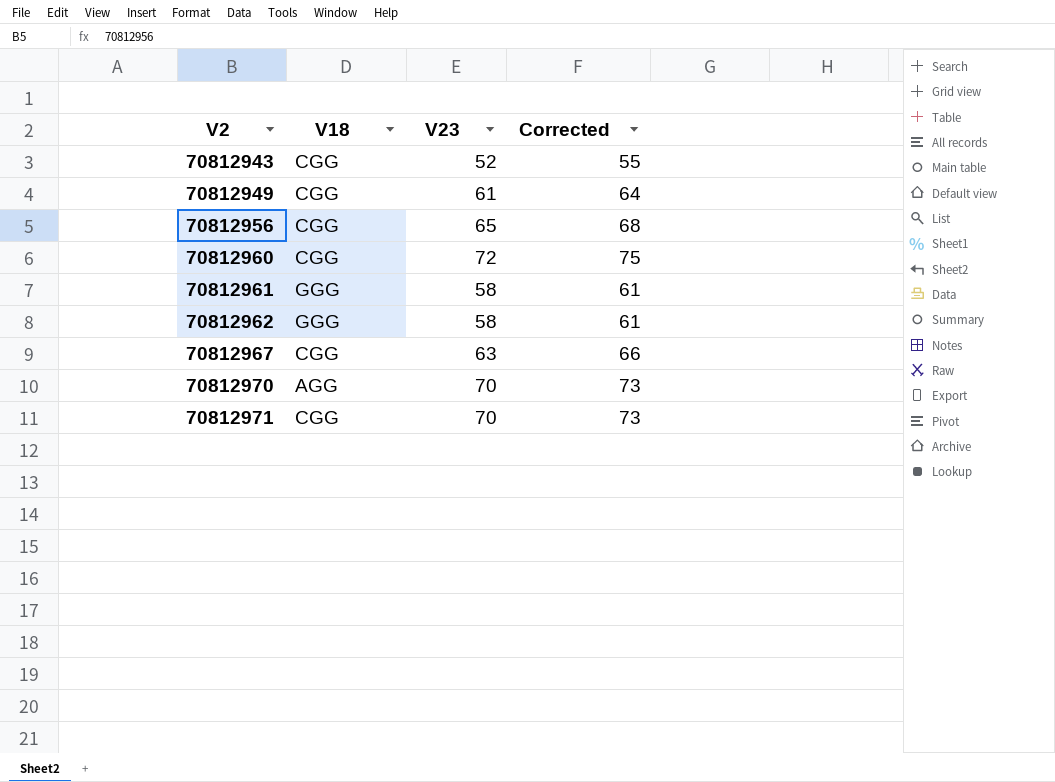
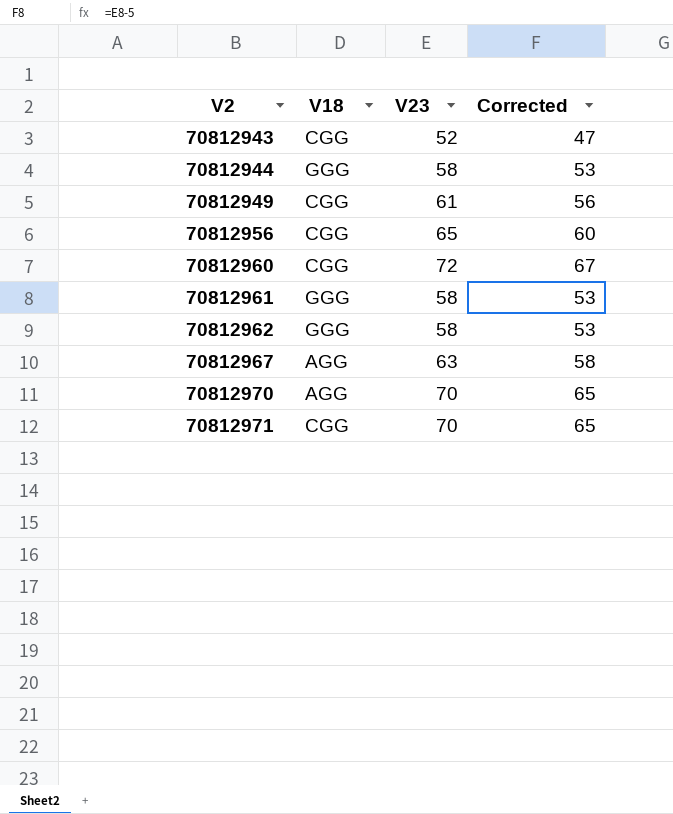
column Corrected | formula: [V23] + 3 -> [V23] - 5
row 70812944: none -> GGG | 58 | 53
70812967 | V18: CGG -> AGG

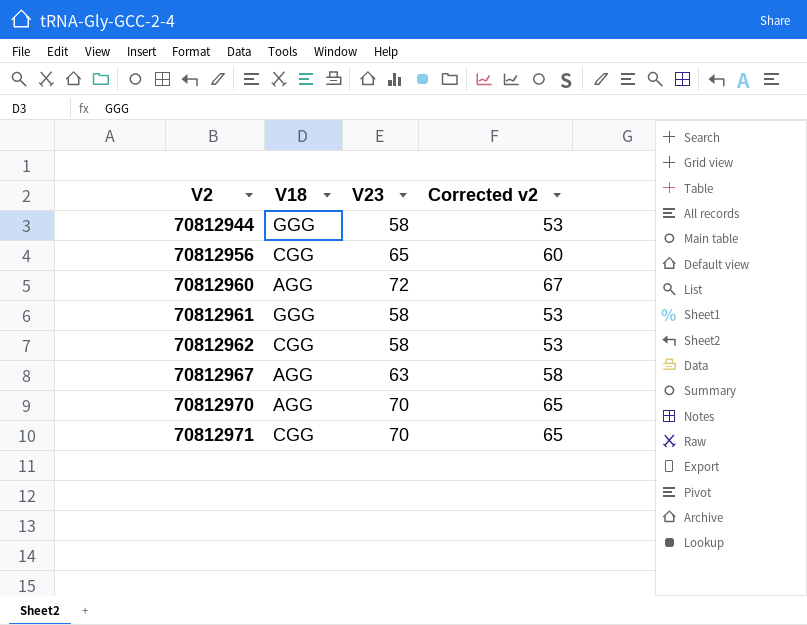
column name: Corrected -> Corrected v2
row 70812943: CGG | 52 | 47 -> none
row 70812949: CGG | 61 | 56 -> none
70812960 | V18: CGG -> AGG
70812962 | V18: GGG -> CGG

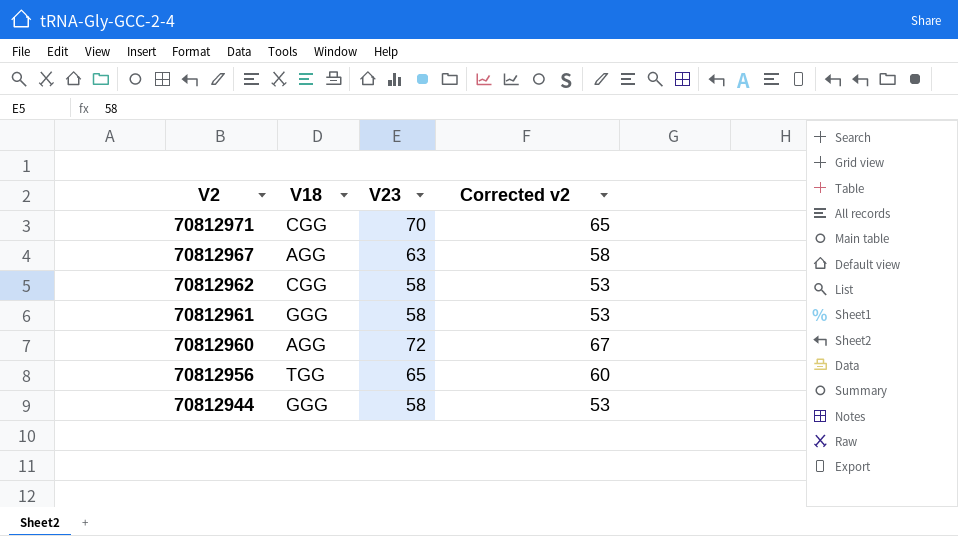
row order: V2 ascending -> V2 descending
row 70812970: AGG | 70 | 65 -> none
70812956 | V18: CGG -> TGG

